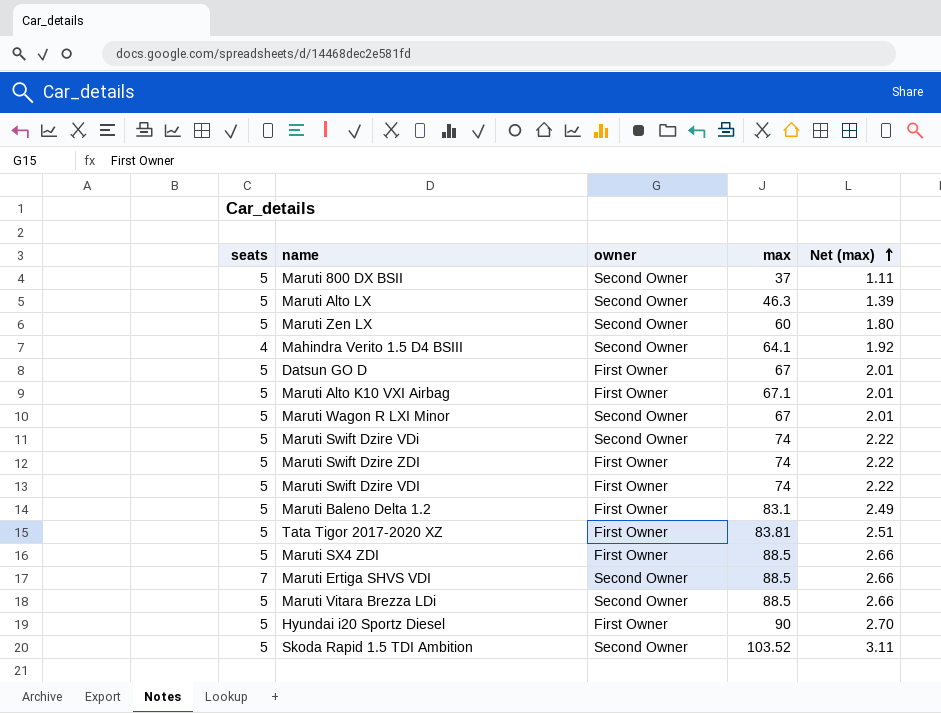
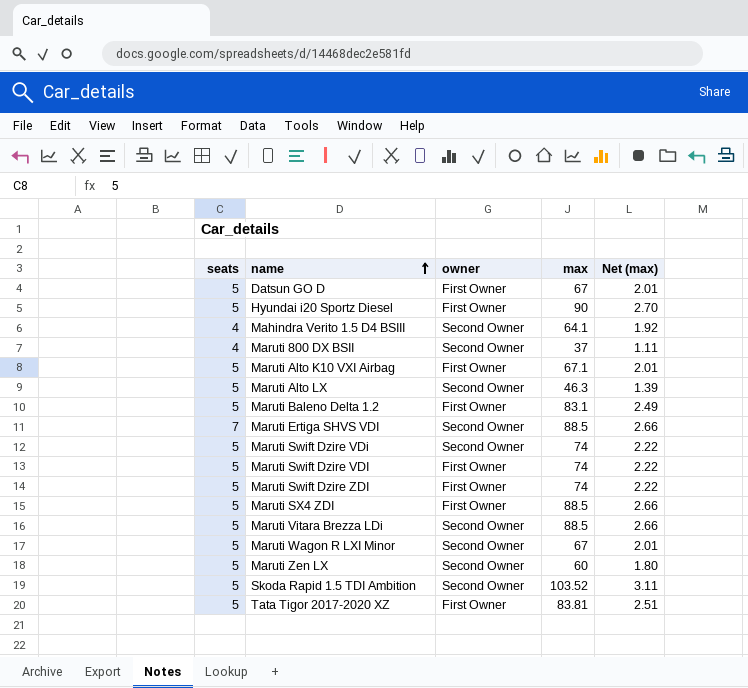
row order: Net (max) ascending -> name ascending
Maruti 800 DX BSII | seats: 5 -> 4

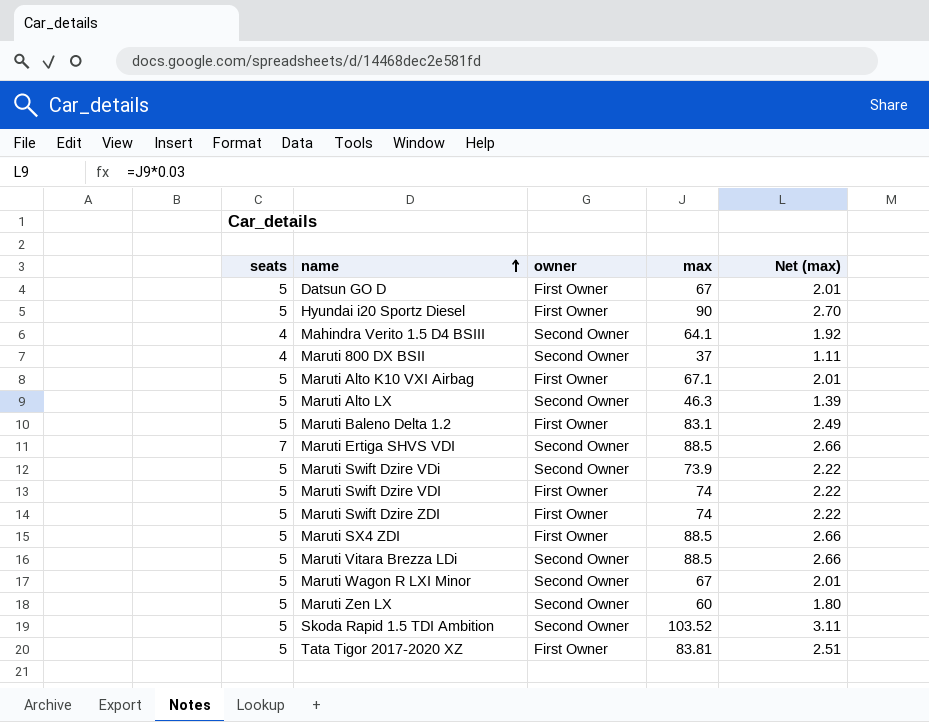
Maruti Swift Dzire VDi | max: 74 -> 73.9

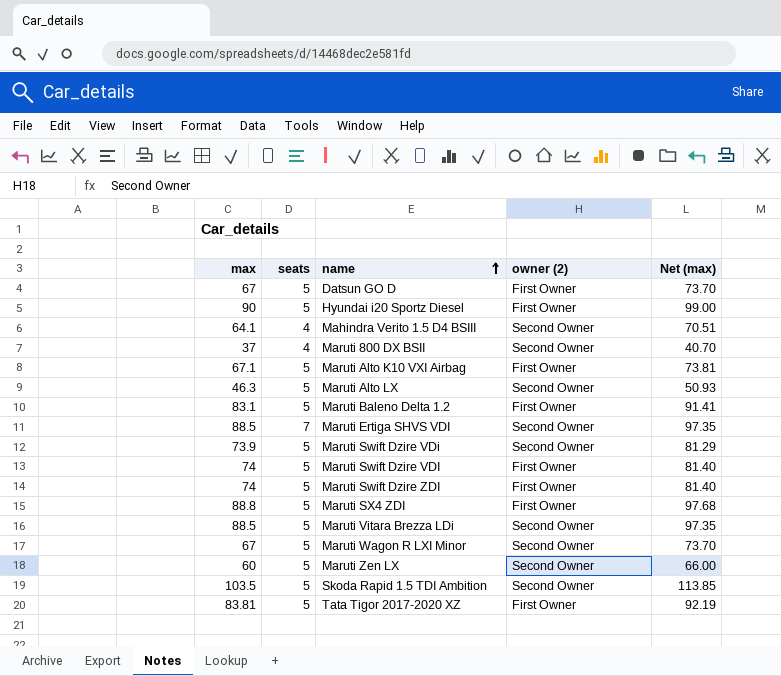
column max | position: 4 -> 1
column name: owner -> owner (2)
column Net (max) | formula: [max] * 0.03 -> [max] * 1.1
Maruti SX4 ZDI | max: 88.5 -> 88.8
Skoda Rapid 1.5 TDI Ambition | max: 103.52 -> 103.5

